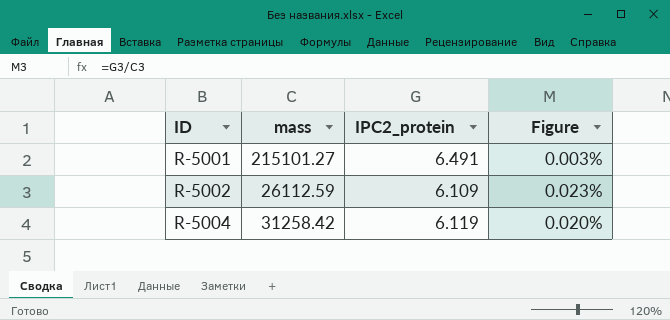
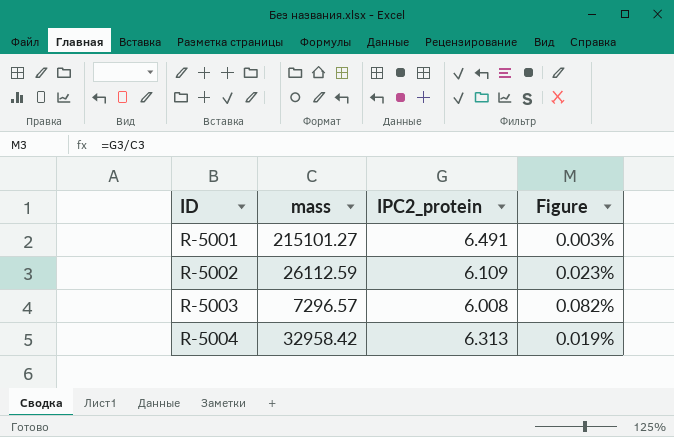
row R-5003: none -> 7296.57 | 6.008 | 0.082%
R-5004 | mass: 31258.42 -> 32958.42
R-5004 | IPC2_protein: 6.119 -> 6.313
R-5004 | Figure: 0.020% -> 0.019%

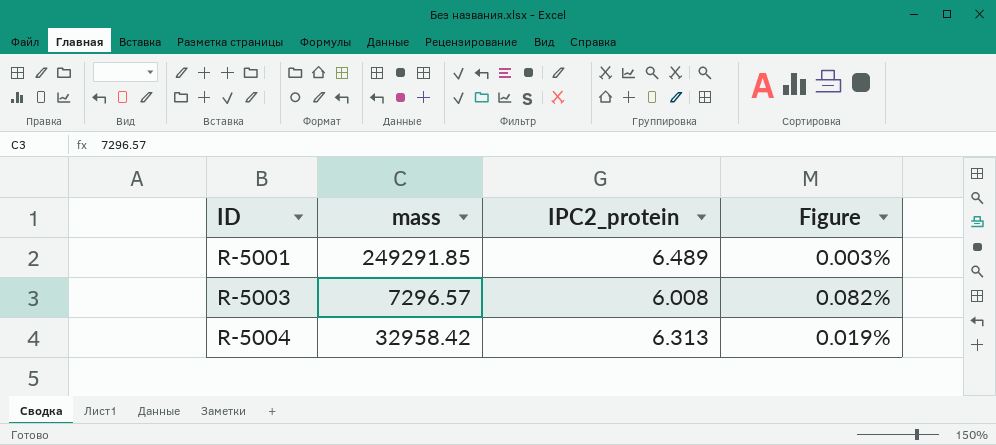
row R-5002: 26112.59 | 6.109 | 0.023% -> none
R-5001 | mass: 215101.27 -> 249291.85
R-5001 | IPC2_protein: 6.491 -> 6.489

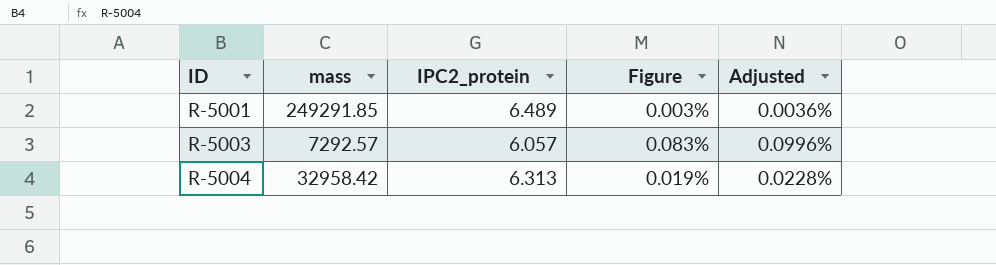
column Adjusted | formula: none -> [Figure] * 1.2
R-5003 | mass: 7296.57 -> 7292.57
R-5003 | IPC2_protein: 6.008 -> 6.057
R-5003 | Figure: 0.082% -> 0.083%

